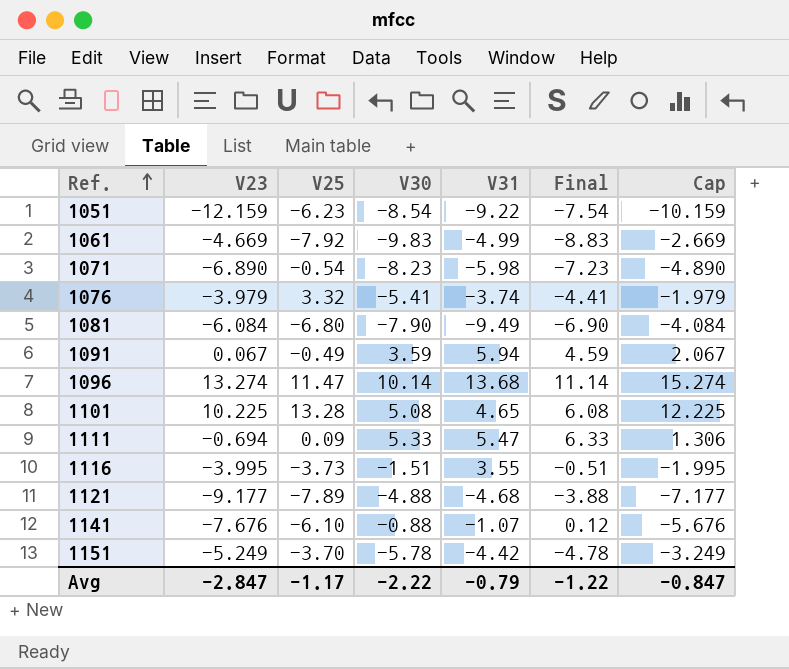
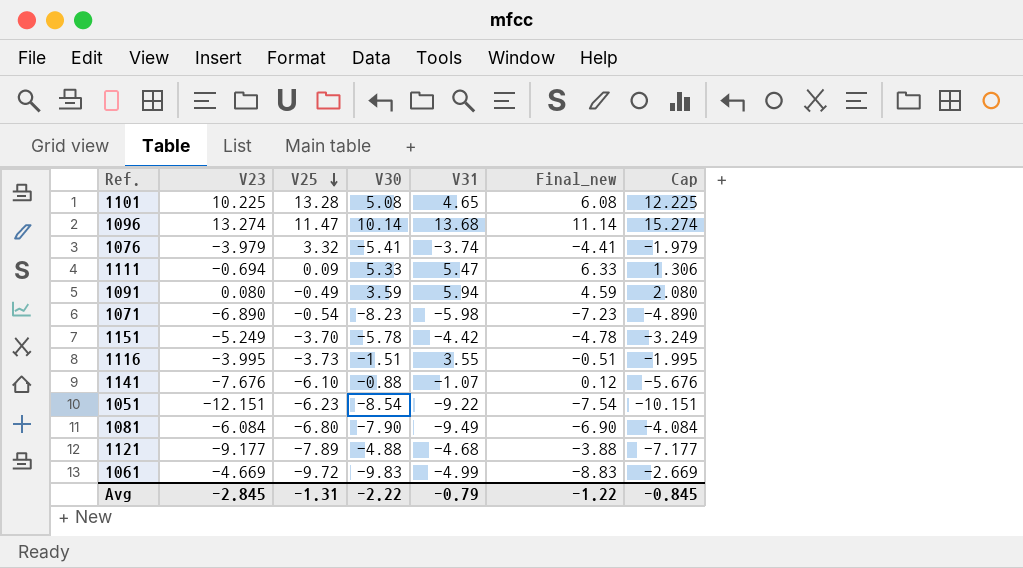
row order: Ref. ascending -> V25 descending
column name: Final -> Final_new
1091 | V23: 0.067 -> 0.080
1091 | Cap: 2.067 -> 2.080
1051 | V23: -12.159 -> -12.151
1051 | Cap: -10.159 -> -10.151
1061 | V25: -7.92 -> -9.72
Avg | V23: -2.847 -> -2.845
Avg | V25: -1.17 -> -1.31
Avg | Cap: -0.847 -> -0.845

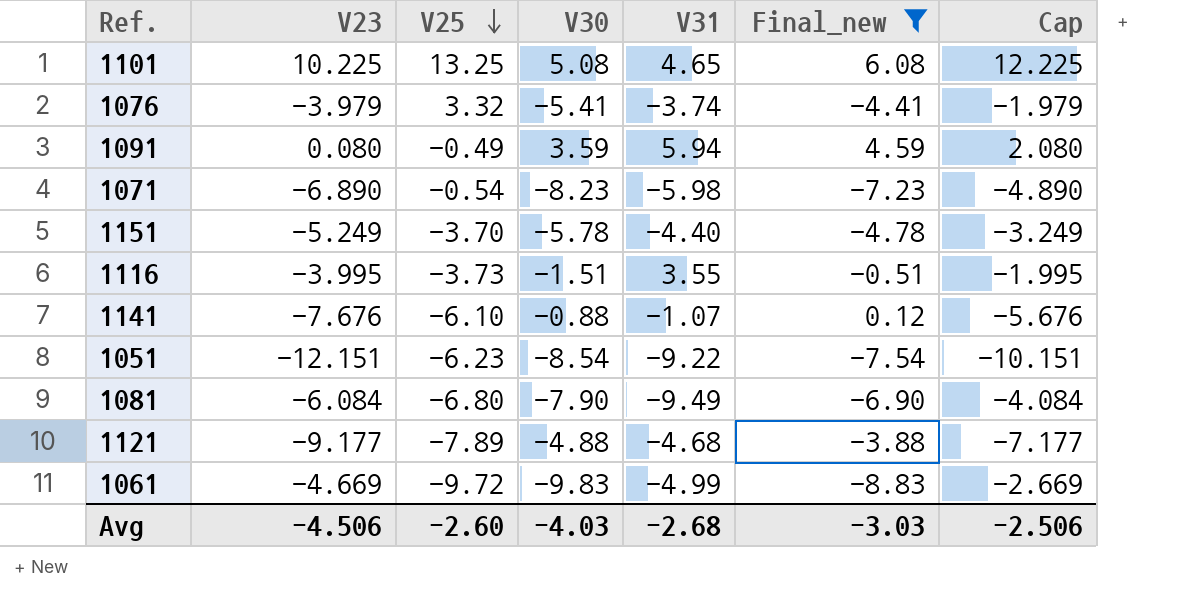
filter: none -> Final_new <= 6.08
1101 | V25: 13.28 -> 13.25
1151 | V31: -4.42 -> -4.40
Avg | V23: -2.845 -> -4.506
Avg | V25: -1.31 -> -2.60
Avg | V30: -2.22 -> -4.03
Avg | V31: -0.79 -> -2.68
Avg | Final_new: -1.22 -> -3.03
Avg | Cap: -0.845 -> -2.506

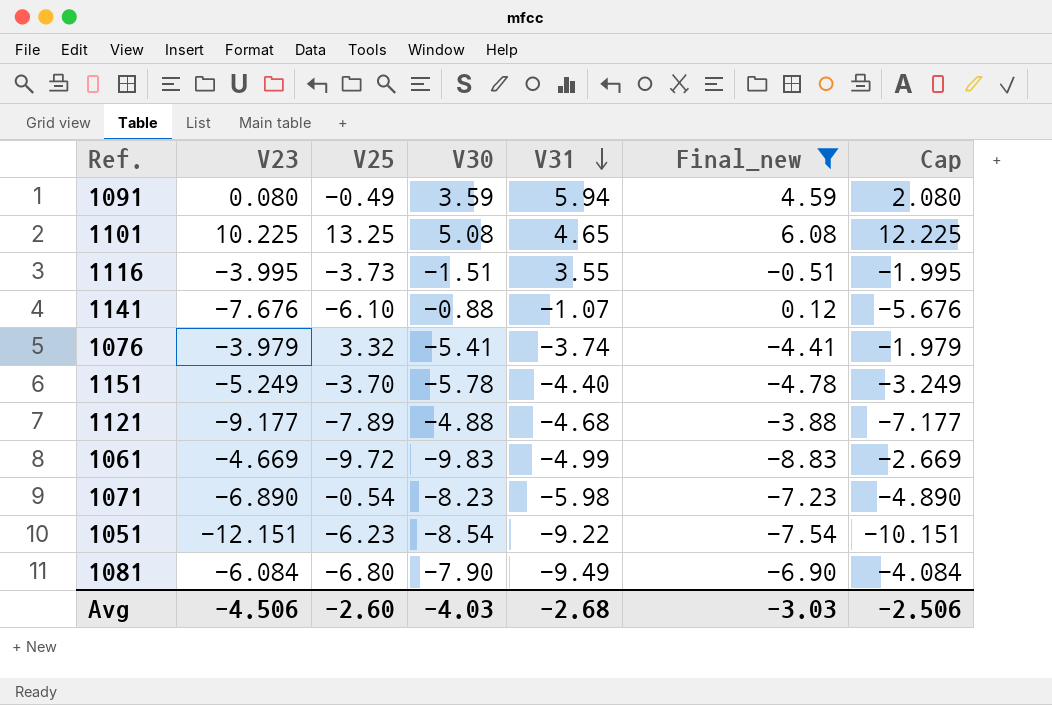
row order: V25 descending -> V31 descending

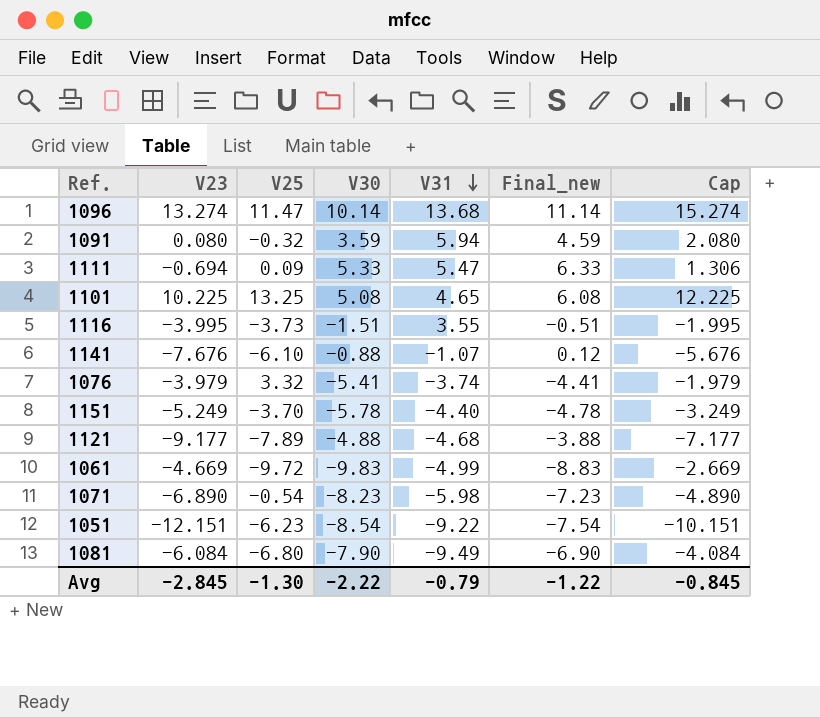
filter: Final_new <= 6.08 -> none
1091 | V25: -0.49 -> -0.32
Avg | V23: -4.506 -> -2.845
Avg | V25: -2.60 -> -1.30
Avg | V30: -4.03 -> -2.22
Avg | V31: -2.68 -> -0.79
Avg | Final_new: -3.03 -> -1.22
Avg | Cap: -2.506 -> -0.845

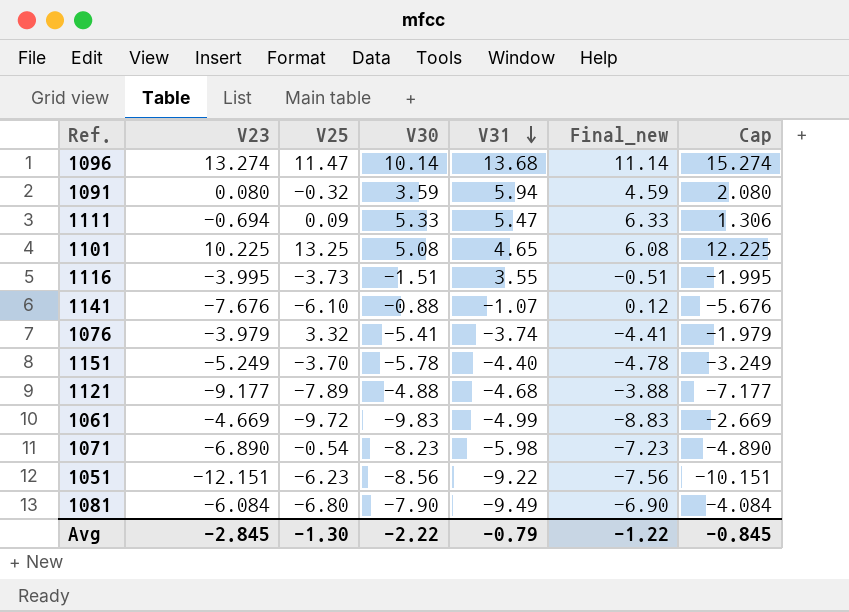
1051 | V30: -8.54 -> -8.56
1051 | Final_new: -7.54 -> -7.56

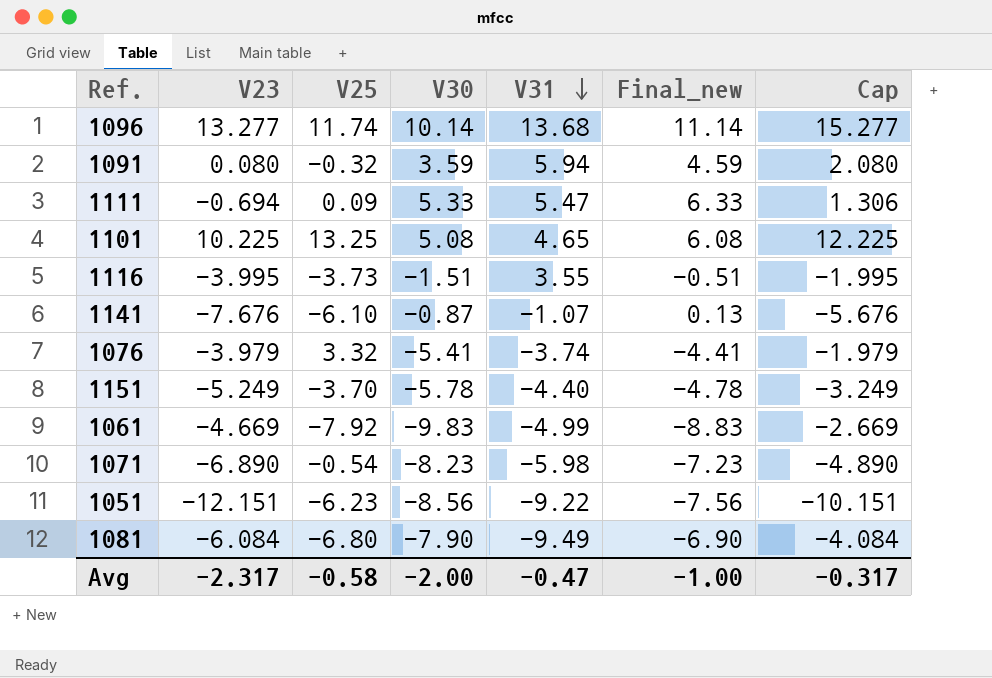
row 1121: -9.177 | -7.89 | -4.88 | -4.68 | -3.88 | -7.177 -> none
1096 | V23: 13.274 -> 13.277
1096 | V25: 11.47 -> 11.74
1096 | Cap: 15.274 -> 15.277
1141 | V30: -0.88 -> -0.87
1141 | Final_new: 0.12 -> 0.13
1061 | V25: -9.72 -> -7.92
Avg | V23: -2.845 -> -2.317
Avg | V25: -1.30 -> -0.58
Avg | V30: -2.22 -> -2.00
Avg | V31: -0.79 -> -0.47
Avg | Final_new: -1.22 -> -1.00
Avg | Cap: -0.845 -> -0.317

